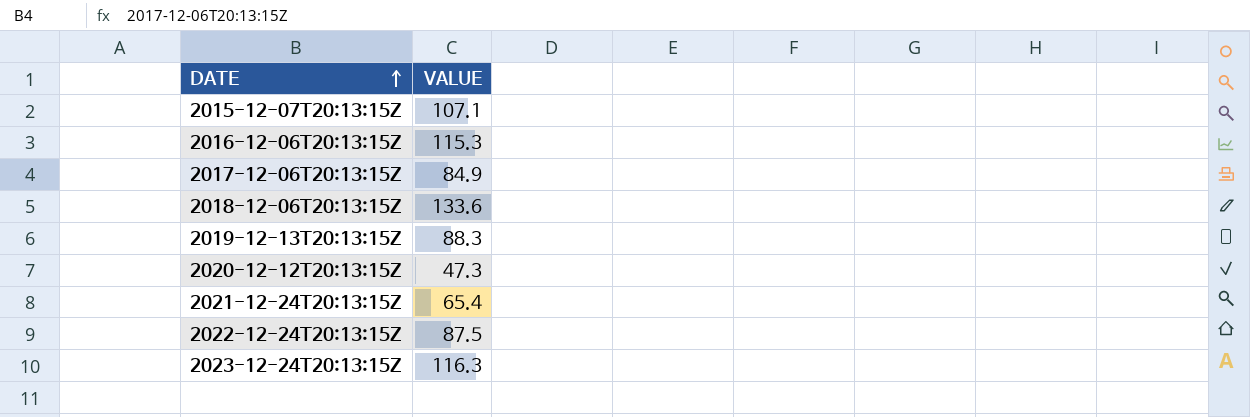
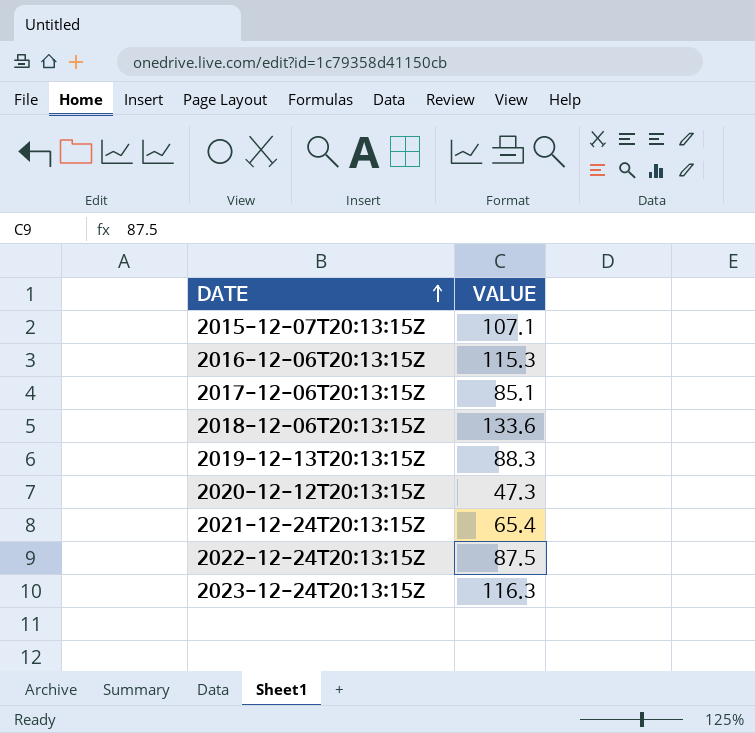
2017-12-06T20:13:15Z | VALUE: 84.9 -> 85.1

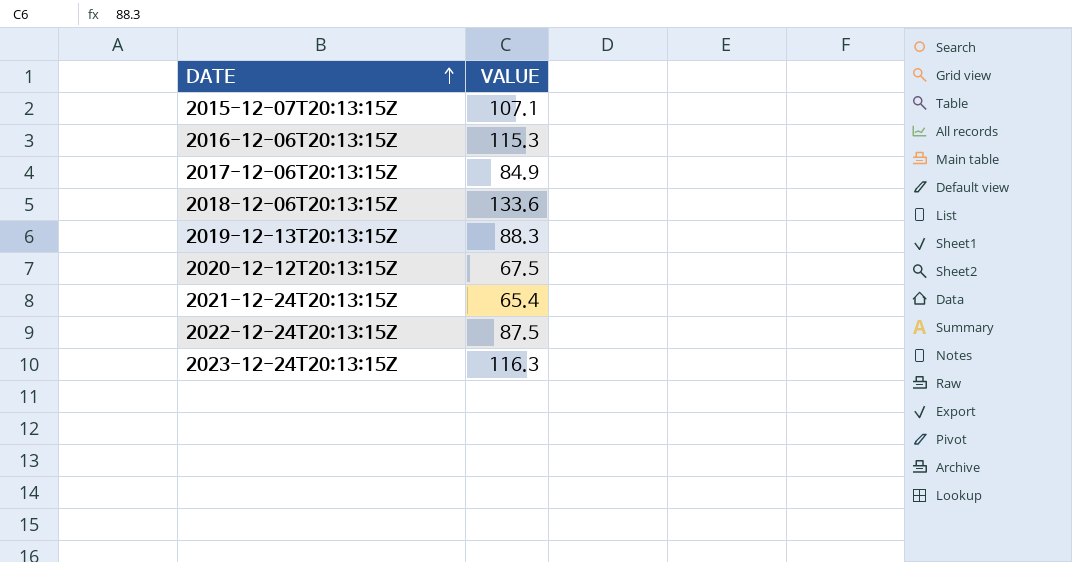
2017-12-06T20:13:15Z | VALUE: 85.1 -> 84.9
2020-12-12T20:13:15Z | VALUE: 47.3 -> 67.5

